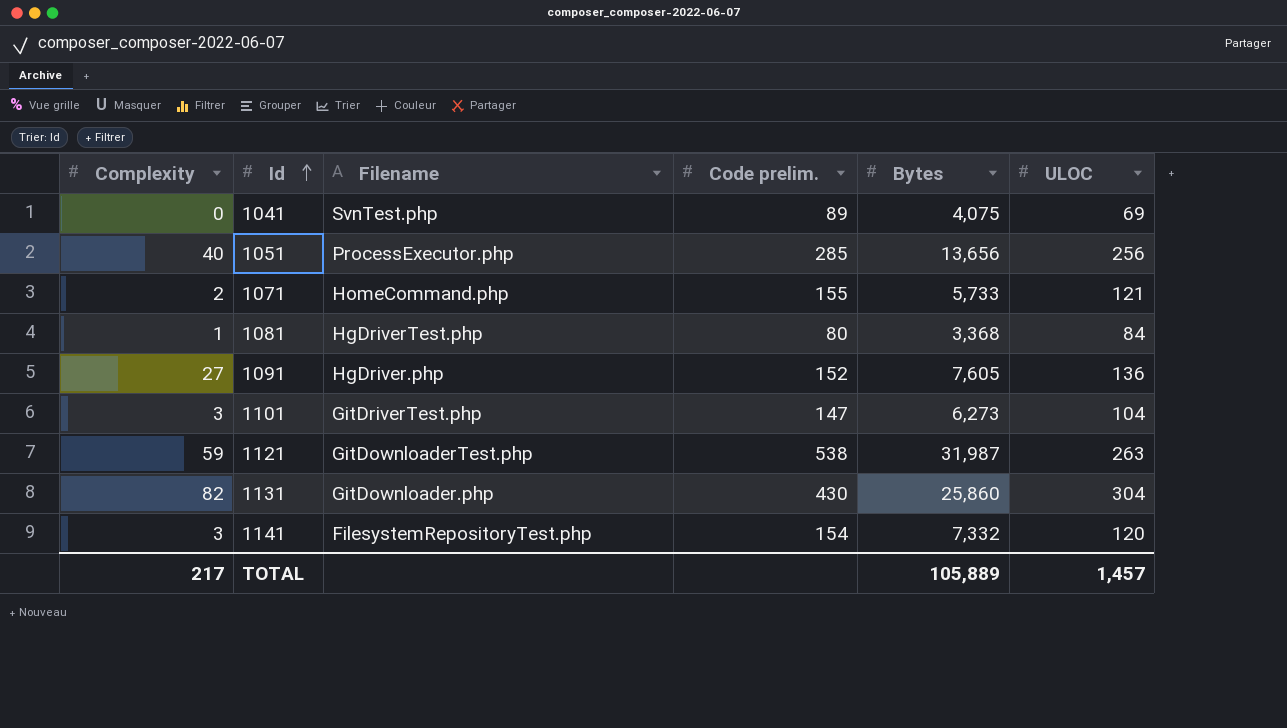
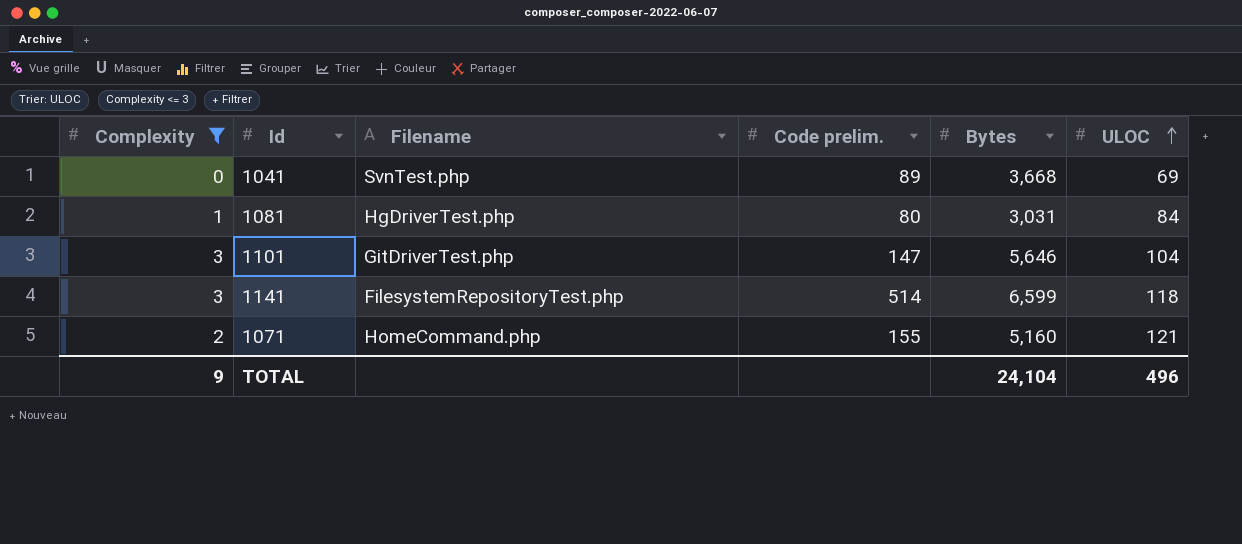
filter: none -> Complexity <= 3
row order: Id ascending -> ULOC ascending
1041 | Bytes: 4,075 -> 3,668
1081 | Bytes: 3,368 -> 3,031
1101 | Bytes: 6,273 -> 5,646
1141 | Code prelim.: 154 -> 514
1141 | Bytes: 7,332 -> 6,599
1141 | ULOC: 120 -> 118
1071 | Bytes: 5,733 -> 5,160
TOTAL | Complexity: 217 -> 9
TOTAL | Bytes: 105,889 -> 24,104
TOTAL | ULOC: 1,457 -> 496

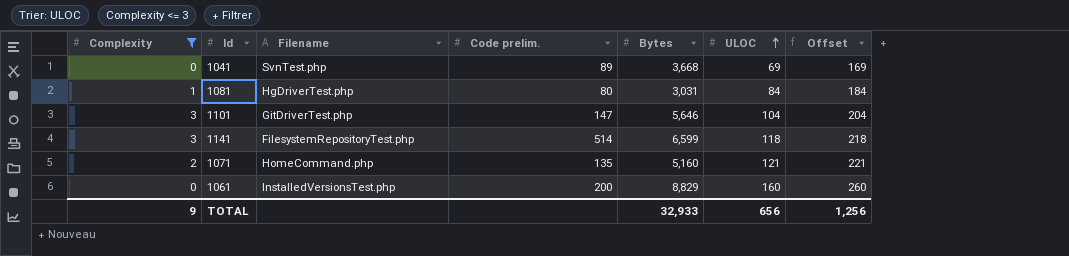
column Offset | formula: none -> [ULOC] + 100
1071 | Code prelim.: 155 -> 135
row 1061: none -> 0 | InstalledVersionsTest.php | 200 | 8,829 | 160 | 260
TOTAL | Bytes: 24,104 -> 32,933
TOTAL | ULOC: 496 -> 656

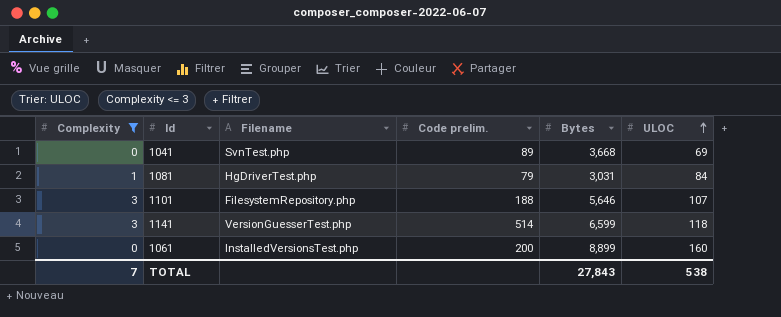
column Offset | formula: [ULOC] + 100 -> none
row 1071: 2 | HomeCommand.php | 135 | 5,160 | 121 | 221 -> none
1081 | Code prelim.: 80 -> 79
1101 | Filename: GitDriverTest.php -> FilesystemRepository.php
1101 | Code prelim.: 147 -> 188
1101 | ULOC: 104 -> 107
1141 | Filename: FilesystemRepositoryTest.php -> VersionGuesserTest.php
1061 | Bytes: 8,829 -> 8,899
TOTAL | Complexity: 9 -> 7
TOTAL | Bytes: 32,933 -> 27,843
TOTAL | ULOC: 656 -> 538

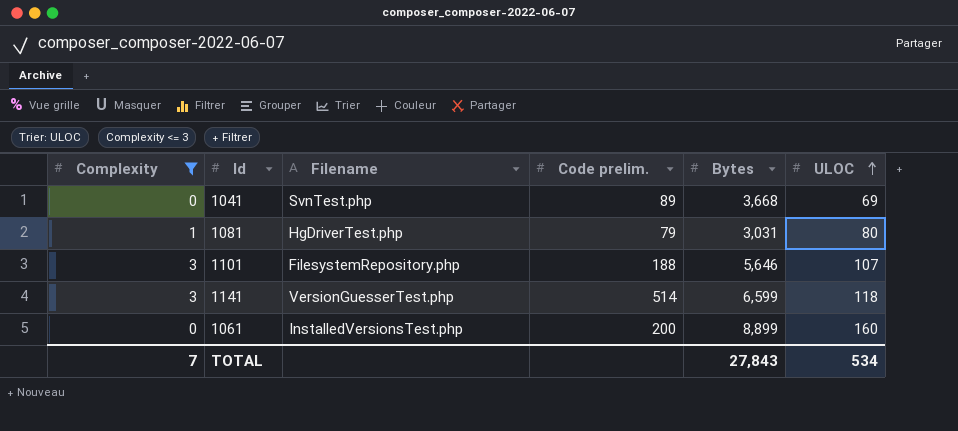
1081 | ULOC: 84 -> 80
TOTAL | ULOC: 538 -> 534

